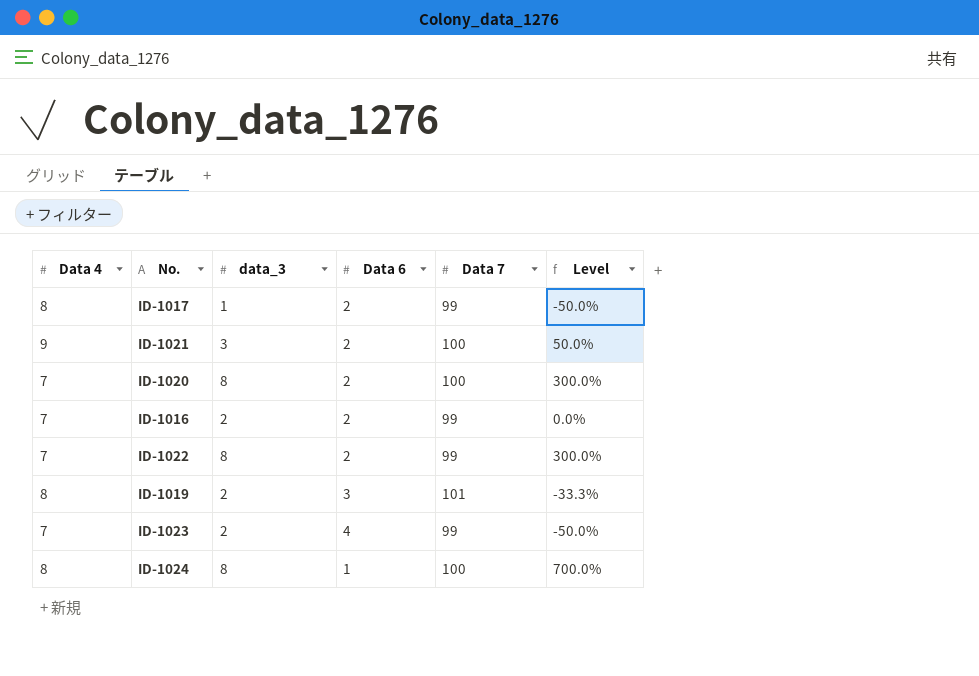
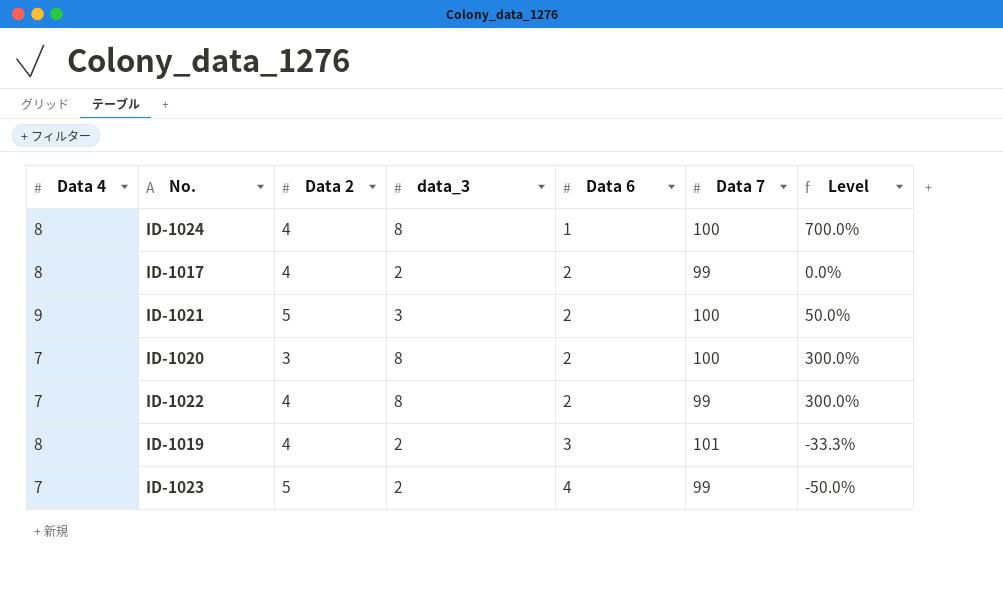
row order: none -> Data 6 ascending
column Data 2 | position: none -> 3
row ID-1016: 7 | 2 | 2 | 99 | 0.0% -> none
ID-1017 | data_3: 1 -> 2
ID-1017 | Level: -50.0% -> 0.0%

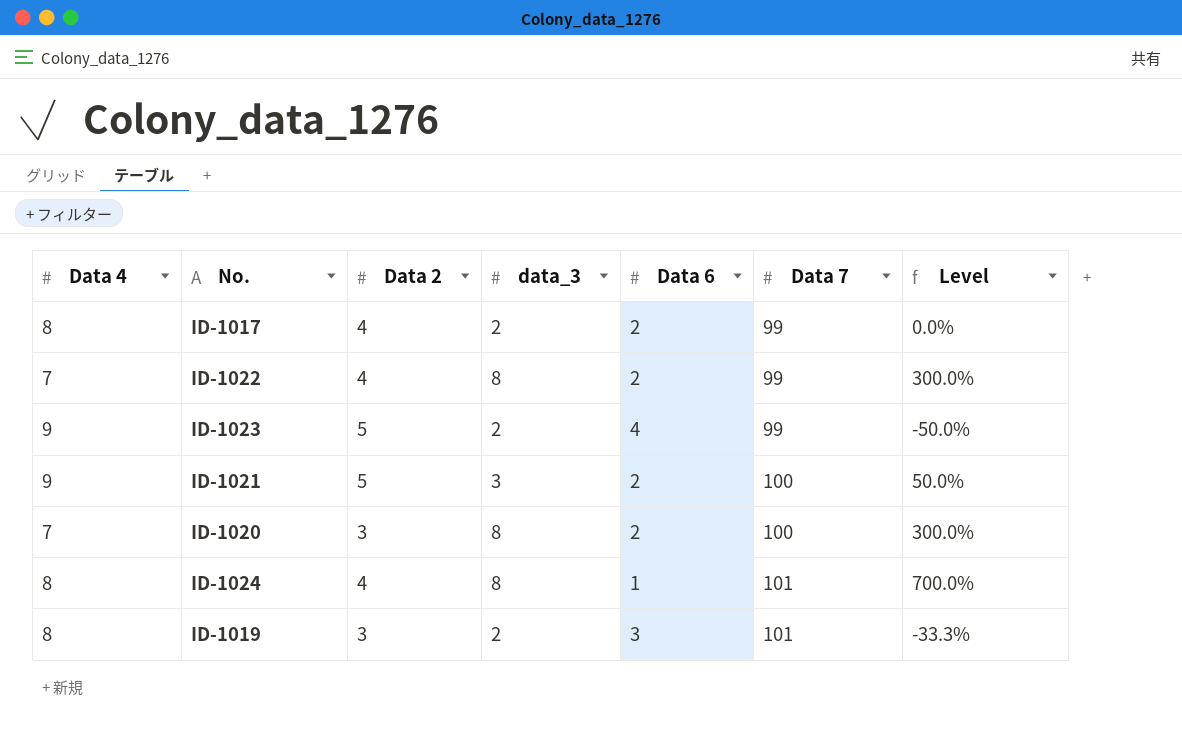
row order: Data 6 ascending -> Data 7 ascending
ID-1023 | Data 4: 7 -> 9
ID-1024 | Data 7: 100 -> 101
ID-1019 | Data 2: 4 -> 3

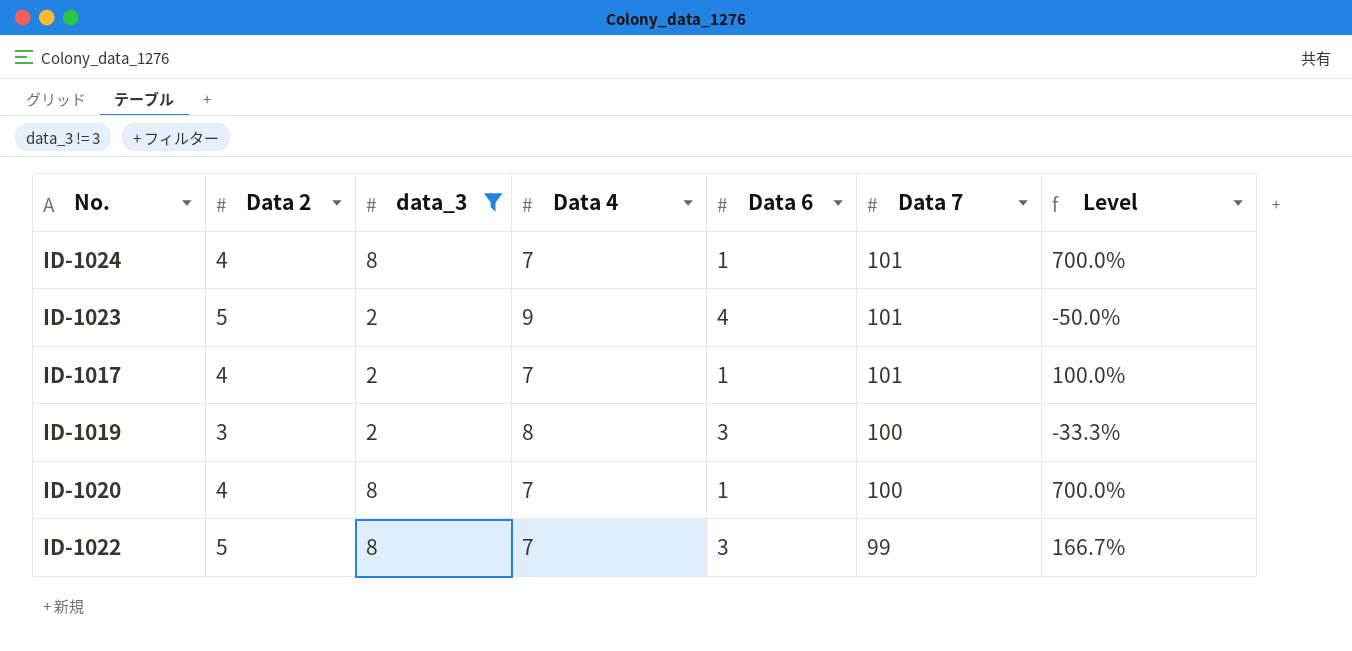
filter: none -> data_3 != 3
row order: Data 7 ascending -> Data 7 descending
column Data 4 | position: 1 -> 4
ID-1024 | Data 4: 8 -> 7
ID-1023 | Data 7: 99 -> 101
ID-1017 | Data 4: 8 -> 7
ID-1017 | Data 6: 2 -> 1
ID-1017 | Data 7: 99 -> 101
ID-1017 | Level: 0.0% -> 100.0%
ID-1019 | Data 7: 101 -> 100
ID-1020 | Data 2: 3 -> 4
ID-1020 | Data 6: 2 -> 1
ID-1020 | Level: 300.0% -> 700.0%
ID-1022 | Data 2: 4 -> 5
ID-1022 | Data 6: 2 -> 3
ID-1022 | Level: 300.0% -> 166.7%

